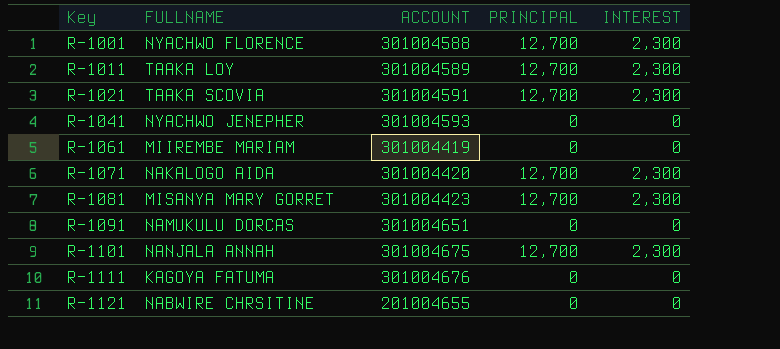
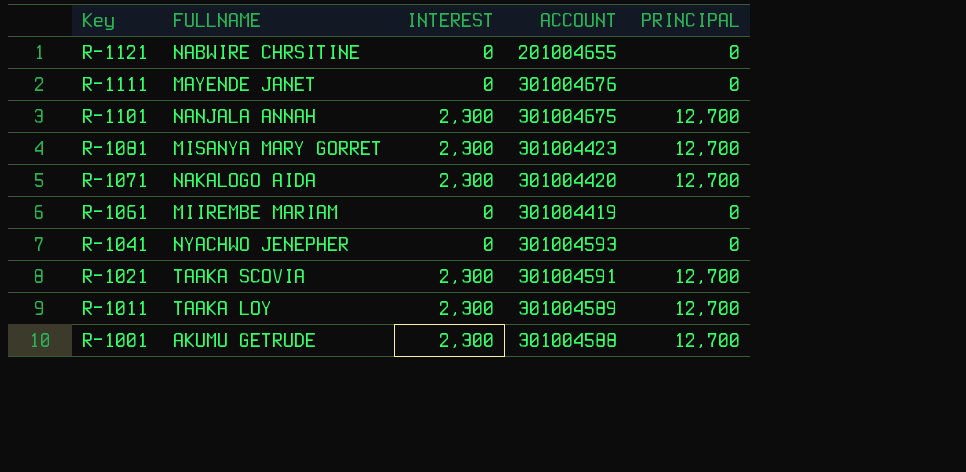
row order: Key ascending -> Key descending
column INTEREST | position: 5 -> 3
row R-1091: NAMUKULU DORCAS | 301004651 | 0 | 0 -> none
R-1111 | FULLNAME: KAGOYA FATUMA -> MAYENDE JANET
R-1001 | FULLNAME: NYACHWO FLORENCE -> AKUMU GETRUDE

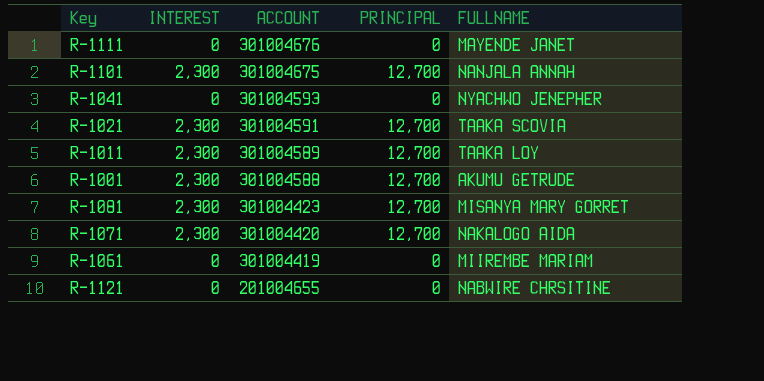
row order: Key descending -> ACCOUNT descending
column FULLNAME | position: 2 -> 5

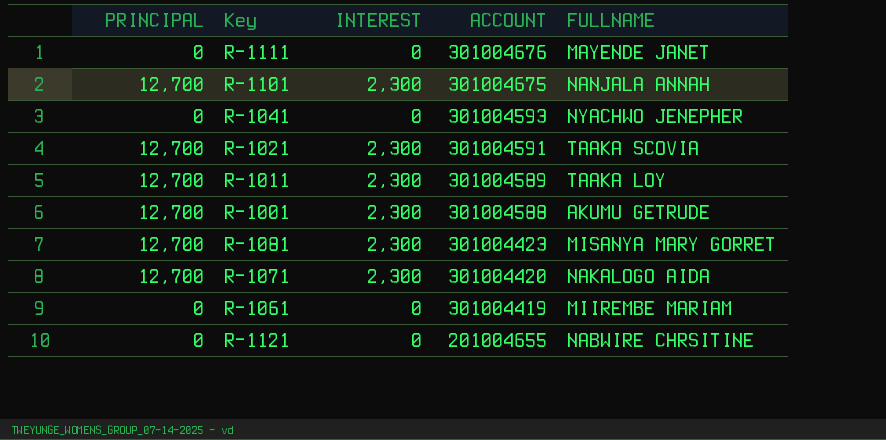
column PRINCIPAL | position: 4 -> 1

